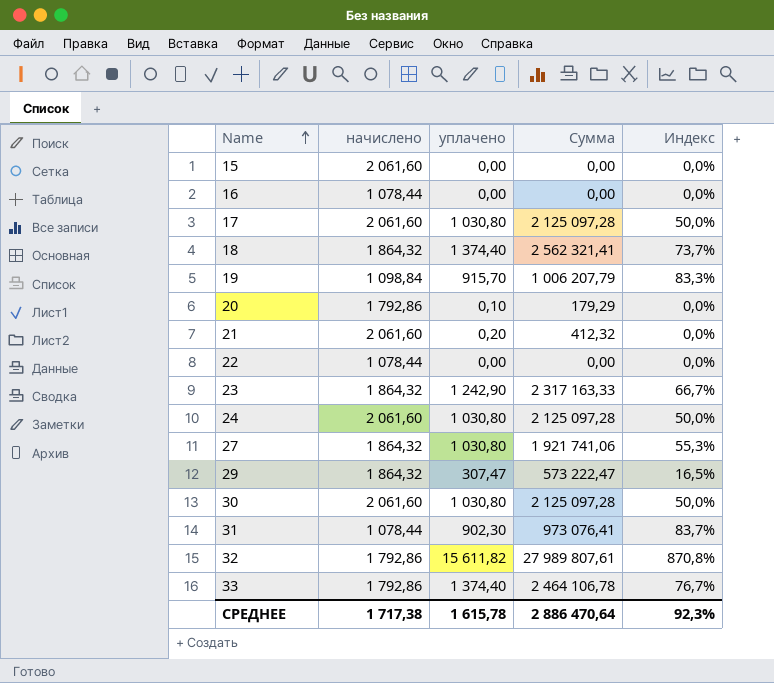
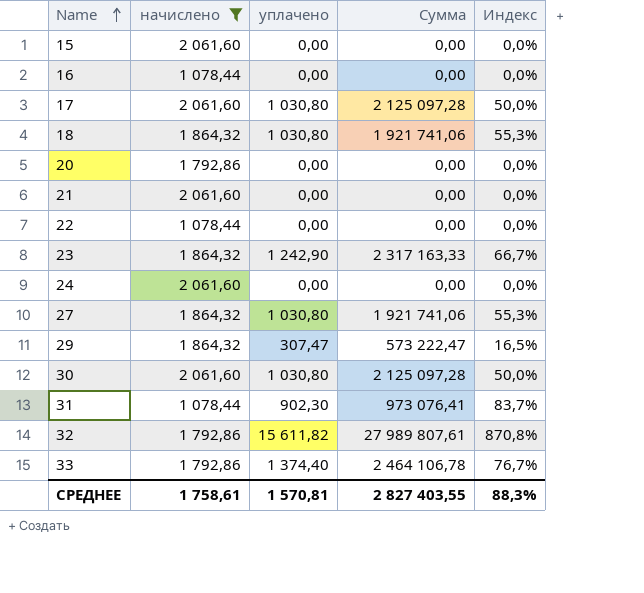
filter: none -> начислено != 1 098,84
18 | уплачено: 1 374,40 -> 1 030,80
18 | Сумма: 2 562 321,41 -> 1 921 741,06
18 | Индекс: 73,7% -> 55,3%
20 | уплачено: 0,10 -> 0,00
20 | Сумма: 179,29 -> 0,00
21 | уплачено: 0,20 -> 0,00
21 | Сумма: 412,32 -> 0,00
24 | уплачено: 1 030,80 -> 0,00
24 | Сумма: 2 125 097,28 -> 0,00
24 | Индекс: 50,0% -> 0,0%
СРЕДНЕЕ | начислено: 1 717,38 -> 1 758,61
СРЕДНЕЕ | уплачено: 1 615,78 -> 1 570,81
СРЕДНЕЕ | Сумма: 2 886 470,64 -> 2 827 403,55
СРЕДНЕЕ | Индекс: 92,3% -> 88,3%

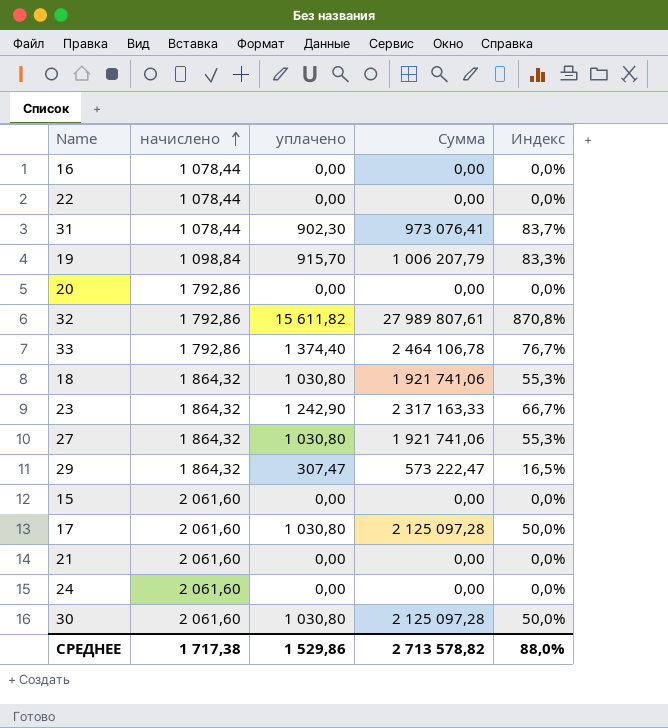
filter: начислено != 1 098,84 -> none
row order: Name ascending -> начислено ascending
СРЕДНЕЕ | начислено: 1 758,61 -> 1 717,38
СРЕДНЕЕ | уплачено: 1 570,81 -> 1 529,86
СРЕДНЕЕ | Сумма: 2 827 403,55 -> 2 713 578,82
СРЕДНЕЕ | Индекс: 88,3% -> 88,0%

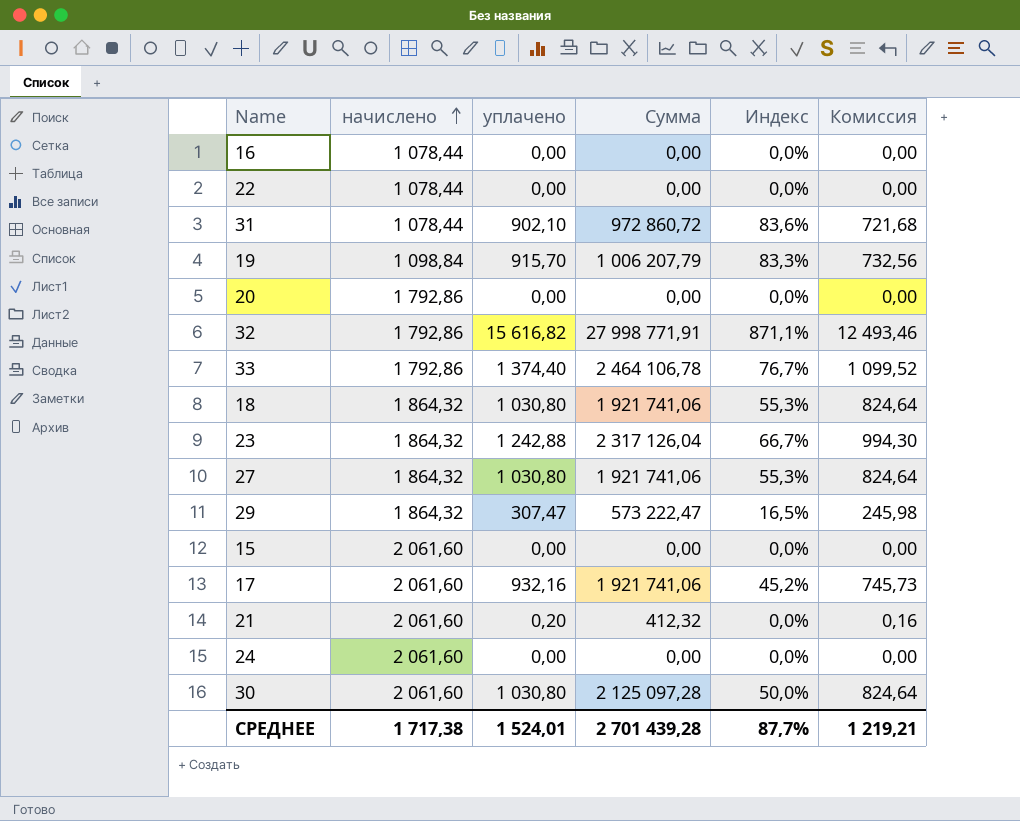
column Комиссия | formula: none -> [уплачено] * 0,8
31 | уплачено: 902,30 -> 902,10
31 | Сумма: 973 076,41 -> 972 860,72
31 | Индекс: 83,7% -> 83,6%
32 | уплачено: 15 611,82 -> 15 616,82
32 | Сумма: 27 989 807,61 -> 27 998 771,91
32 | Индекс: 870,8% -> 871,1%
23 | уплачено: 1 242,90 -> 1 242,88
23 | Сумма: 2 317 163,33 -> 2 317 126,04
17 | уплачено: 1 030,80 -> 932,16
17 | Сумма: 2 125 097,28 -> 1 921 741,06
17 | Индекс: 50,0% -> 45,2%
21 | уплачено: 0,00 -> 0,20
21 | Сумма: 0,00 -> 412,32
СРЕДНЕЕ | уплачено: 1 529,86 -> 1 524,01
СРЕДНЕЕ | Сумма: 2 713 578,82 -> 2 701 439,28
СРЕДНЕЕ | Индекс: 88,0% -> 87,7%

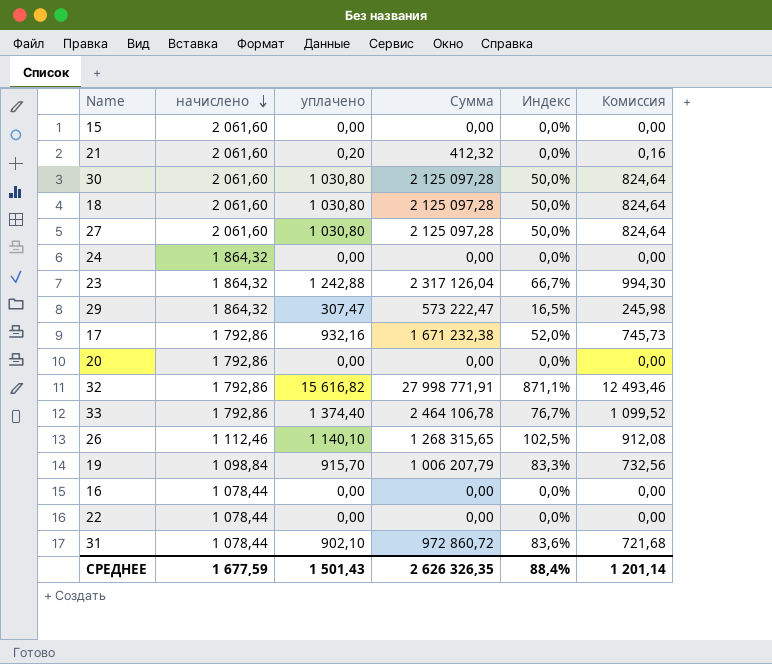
row order: начислено ascending -> начислено descending
18 | начислено: 1 864,32 -> 2 061,60
18 | Сумма: 1 921 741,06 -> 2 125 097,28
18 | Индекс: 55,3% -> 50,0%
27 | начислено: 1 864,32 -> 2 061,60
27 | Сумма: 1 921 741,06 -> 2 125 097,28
27 | Индекс: 55,3% -> 50,0%
24 | начислено: 2 061,60 -> 1 864,32
17 | начислено: 2 061,60 -> 1 792,86
17 | Сумма: 1 921 741,06 -> 1 671 232,38
17 | Индекс: 45,2% -> 52,0%
row 26: none -> 1 112,46 | 1 140,10 | 1 268 315,65 | 102,5% | 912,08
СРЕДНЕЕ | начислено: 1 717,38 -> 1 677,59
СРЕДНЕЕ | уплачено: 1 524,01 -> 1 501,43
СРЕДНЕЕ | Сумма: 2 701 439,28 -> 2 626 326,35
СРЕДНЕЕ | Индекс: 87,7% -> 88,4%
СРЕДНЕЕ | Комиссия: 1 219,21 -> 1 201,14

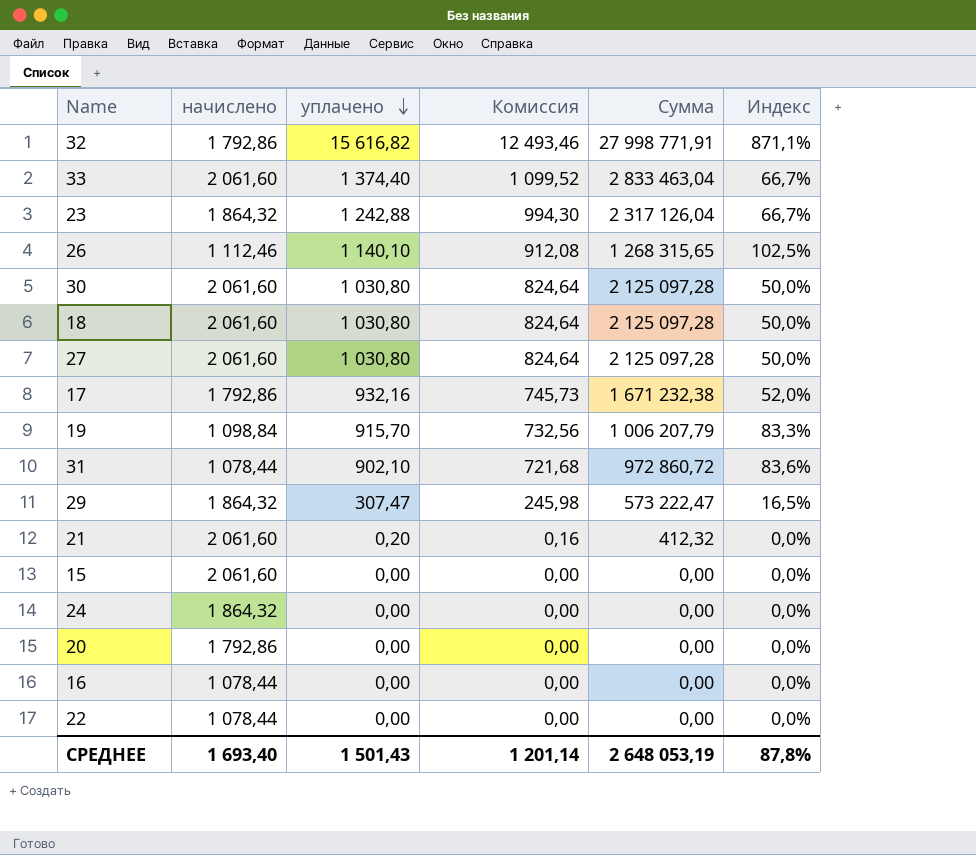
row order: начислено descending -> уплачено descending
column Комиссия | position: 6 -> 4
33 | начислено: 1 792,86 -> 2 061,60
33 | Сумма: 2 464 106,78 -> 2 833 463,04
33 | Индекс: 76,7% -> 66,7%
СРЕДНЕЕ | начислено: 1 677,59 -> 1 693,40
СРЕДНЕЕ | Сумма: 2 626 326,35 -> 2 648 053,19
СРЕДНЕЕ | Индекс: 88,4% -> 87,8%

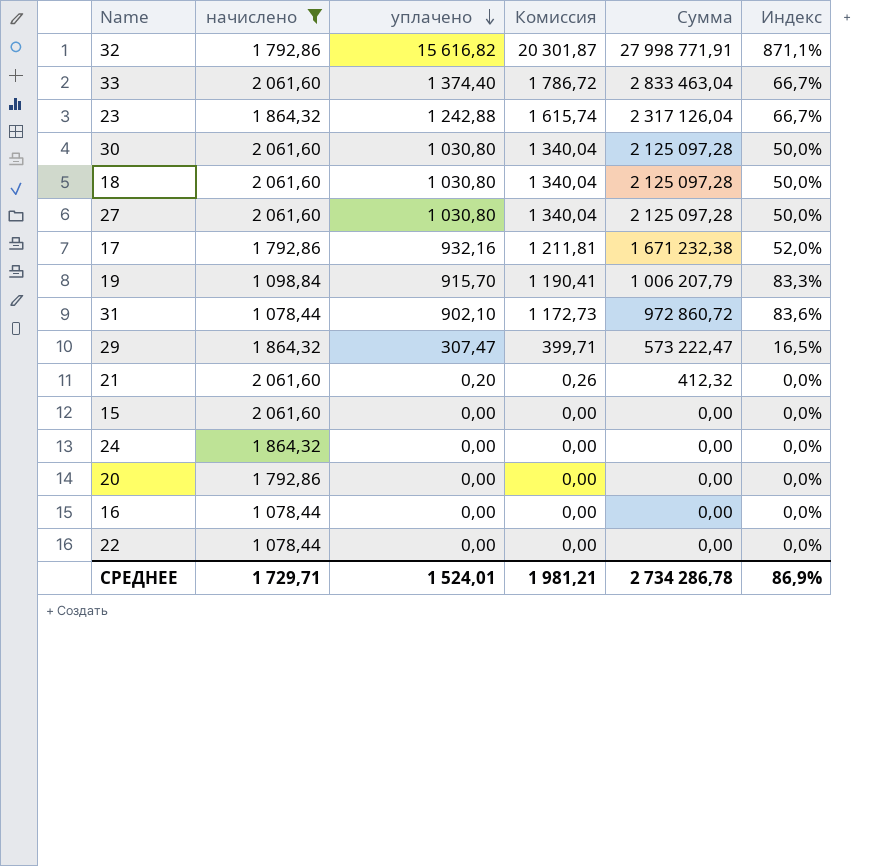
filter: none -> начислено != 1 112,46
column Комиссия | formula: [уплачено] * 0,8 -> [уплачено] * 1,3
СРЕДНЕЕ | начислено: 1 693,40 -> 1 729,71
СРЕДНЕЕ | уплачено: 1 501,43 -> 1 524,01
СРЕДНЕЕ | Комиссия: 1 201,14 -> 1 981,21
СРЕДНЕЕ | Сумма: 2 648 053,19 -> 2 734 286,78
СРЕДНЕЕ | Индекс: 87,8% -> 86,9%

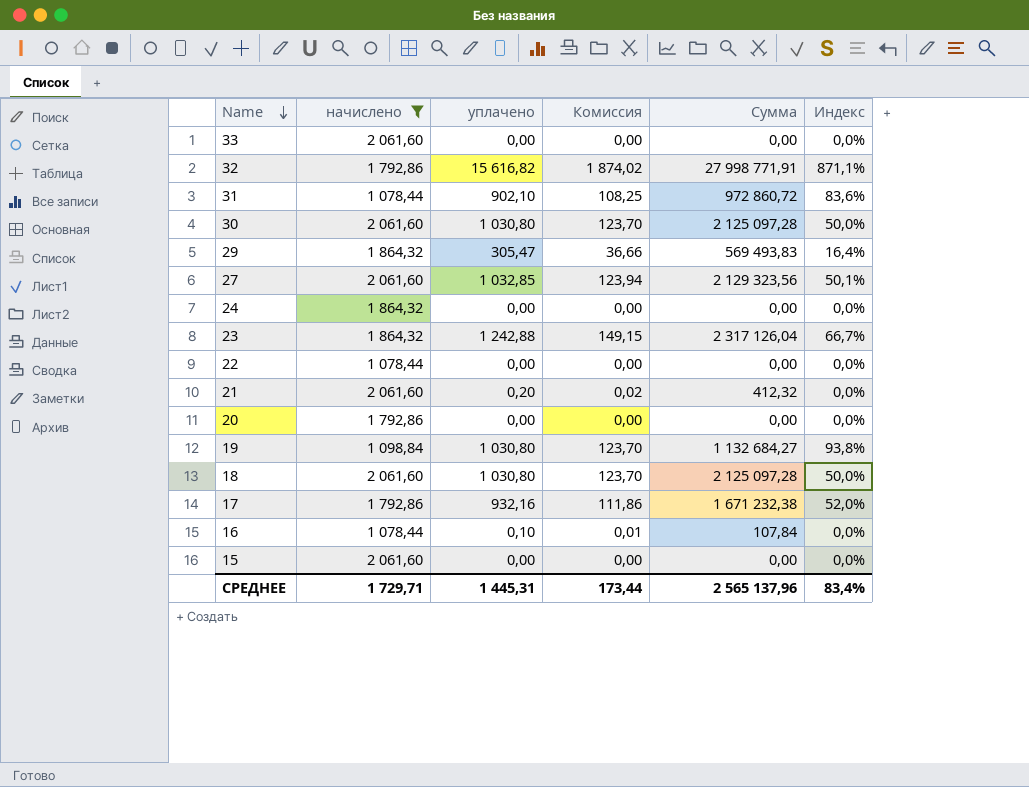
row order: уплачено descending -> Name descending
column Комиссия | formula: [уплачено] * 1,3 -> [уплачено] * 0,12
33 | уплачено: 1 374,40 -> 0,00
33 | Сумма: 2 833 463,04 -> 0,00
33 | Индекс: 66,7% -> 0,0%
29 | уплачено: 307,47 -> 305,47
29 | Сумма: 573 222,47 -> 569 493,83
29 | Индекс: 16,5% -> 16,4%
27 | уплачено: 1 030,80 -> 1 032,85
27 | Сумма: 2 125 097,28 -> 2 129 323,56
27 | Индекс: 50,0% -> 50,1%
19 | уплачено: 915,70 -> 1 030,80
19 | Сумма: 1 006 207,79 -> 1 132 684,27
19 | Индекс: 83,3% -> 93,8%
16 | уплачено: 0,00 -> 0,10
16 | Сумма: 0,00 -> 107,84
СРЕДНЕЕ | уплачено: 1 524,01 -> 1 445,31
СРЕДНЕЕ | Комиссия: 1 981,21 -> 173,44
СРЕДНЕЕ | Сумма: 2 734 286,78 -> 2 565 137,96
СРЕДНЕЕ | Индекс: 86,9% -> 83,4%

